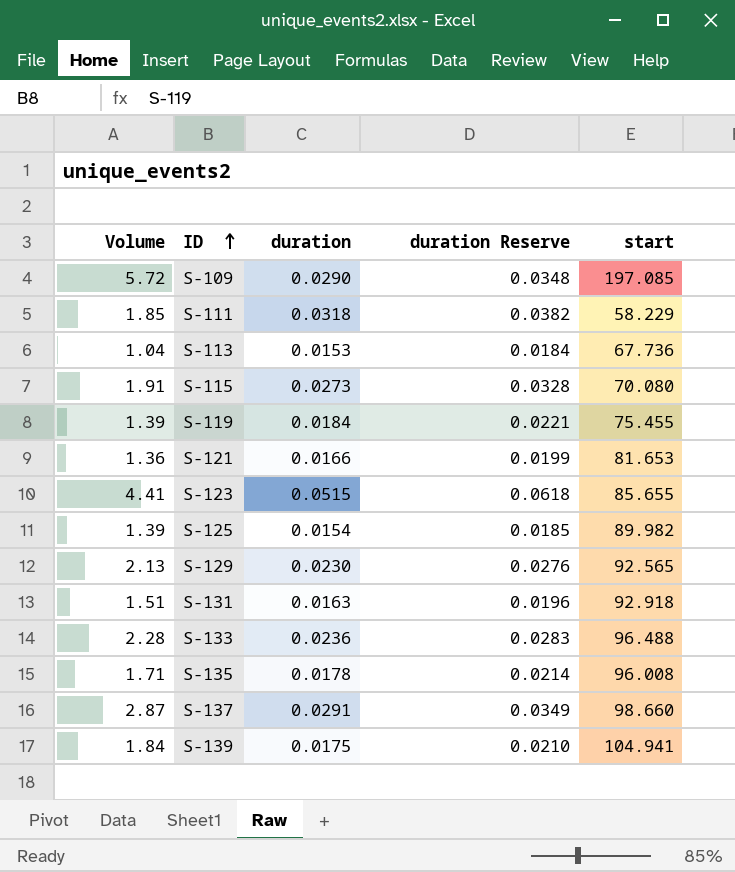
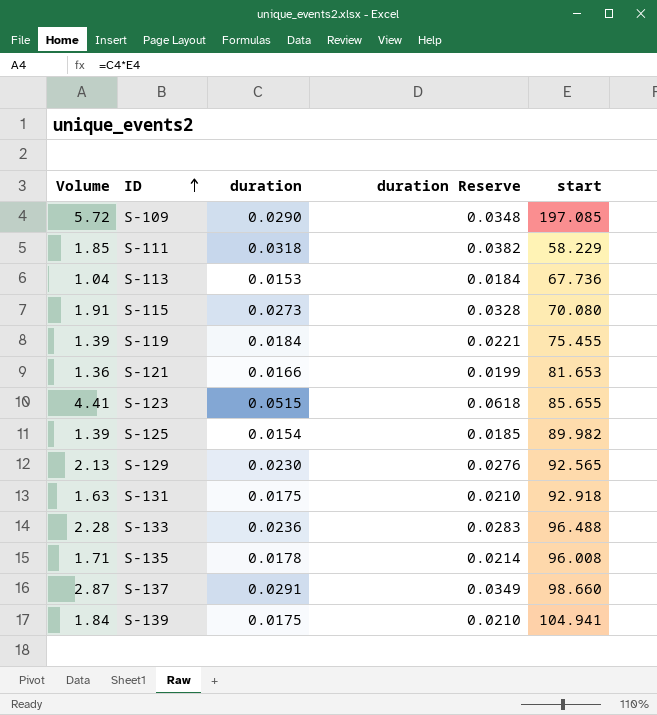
S-131 | Volume: 1.51 -> 1.63
S-131 | duration: 0.0163 -> 0.0175
S-131 | duration Reserve: 0.0196 -> 0.0210

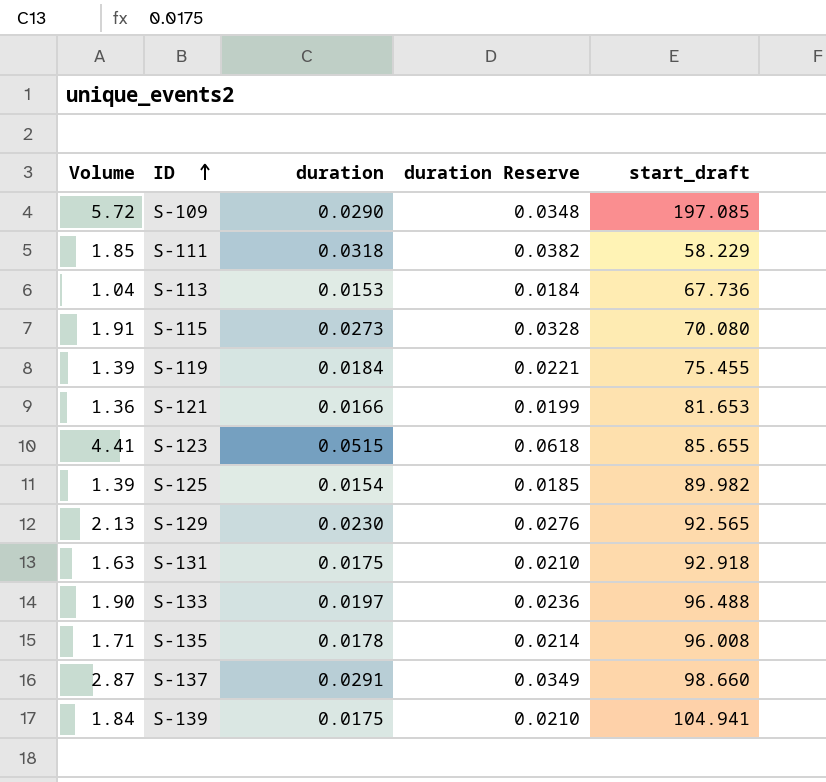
column name: start -> start_draft
S-133 | Volume: 2.28 -> 1.90
S-133 | duration: 0.0236 -> 0.0197
S-133 | duration Reserve: 0.0283 -> 0.0236

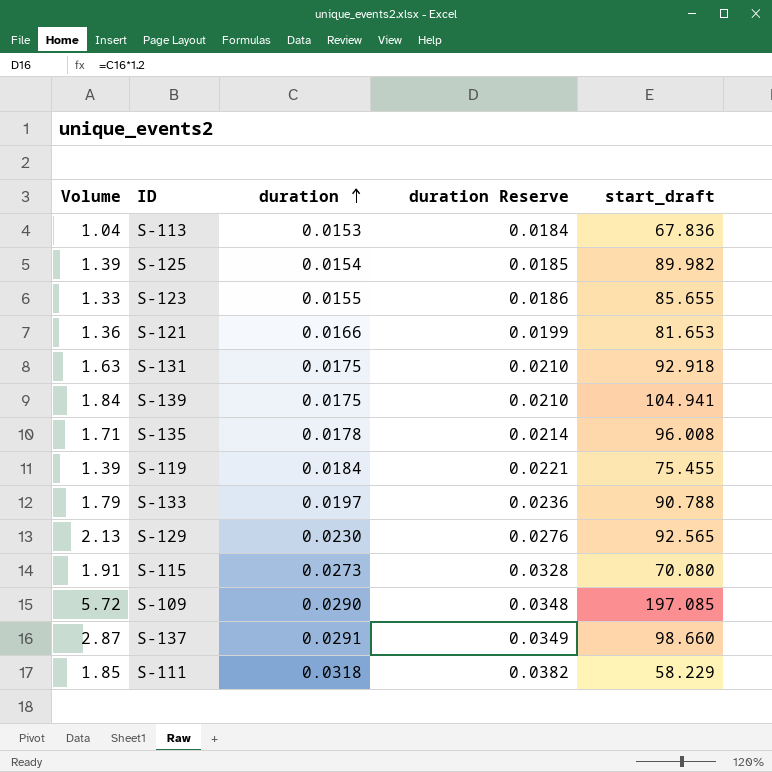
row order: ID ascending -> duration ascending
S-113 | start_draft: 67.736 -> 67.836
S-123 | Volume: 4.41 -> 1.33
S-123 | duration: 0.0515 -> 0.0155
S-123 | duration Reserve: 0.0618 -> 0.0186
S-133 | Volume: 1.90 -> 1.79
S-133 | start_draft: 96.488 -> 90.788

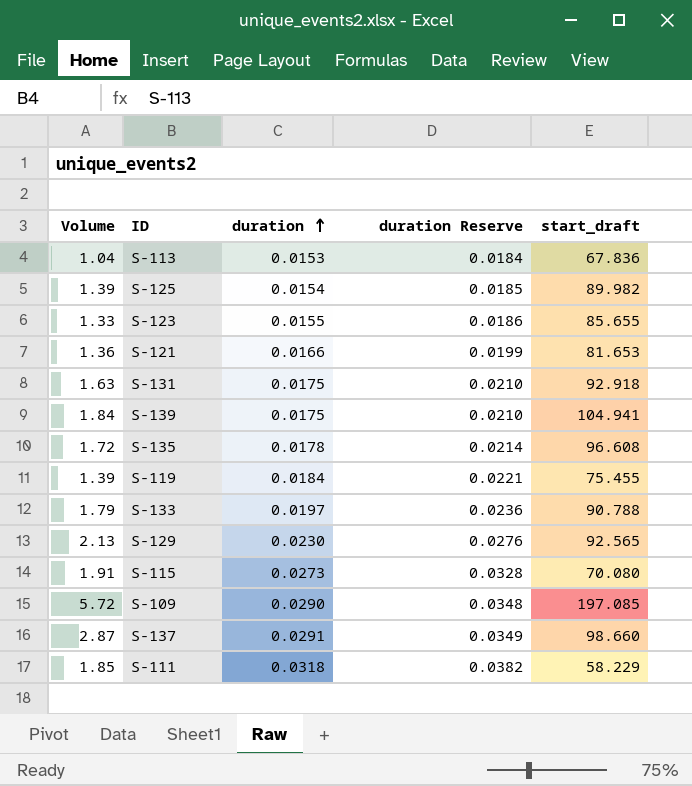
S-135 | Volume: 1.71 -> 1.72
S-135 | start_draft: 96.008 -> 96.608

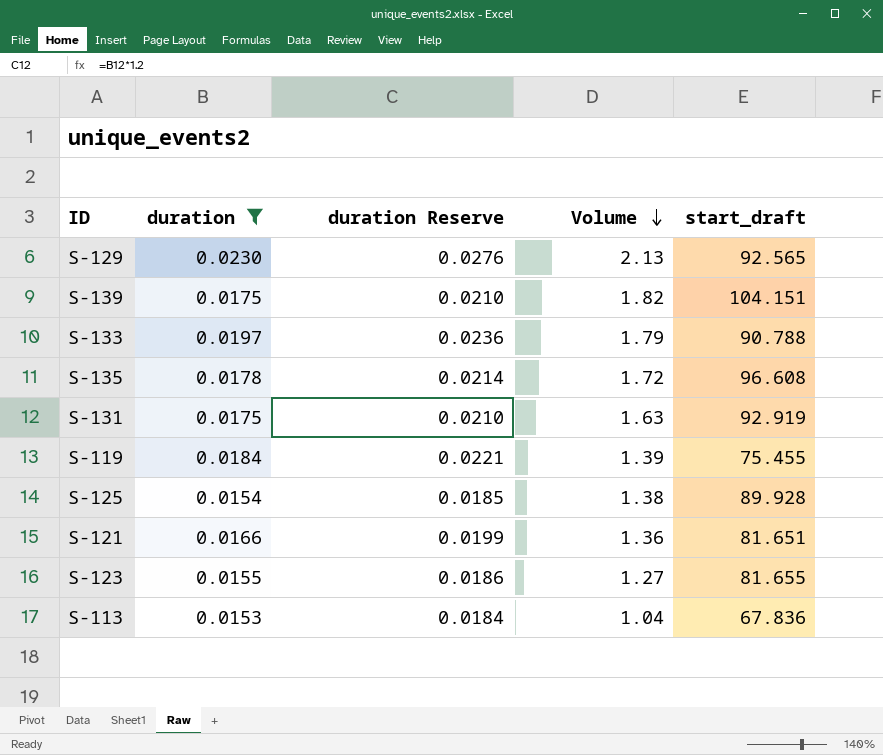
filter: none -> duration <= 0.0230
row order: duration ascending -> Volume descending
column Volume | position: 1 -> 4
S-139 | Volume: 1.84 -> 1.82
S-139 | start_draft: 104.941 -> 104.151
S-131 | start_draft: 92.918 -> 92.919
S-125 | Volume: 1.39 -> 1.38
S-125 | start_draft: 89.982 -> 89.928
S-121 | start_draft: 81.653 -> 81.651
S-123 | Volume: 1.33 -> 1.27
S-123 | start_draft: 85.655 -> 81.655

